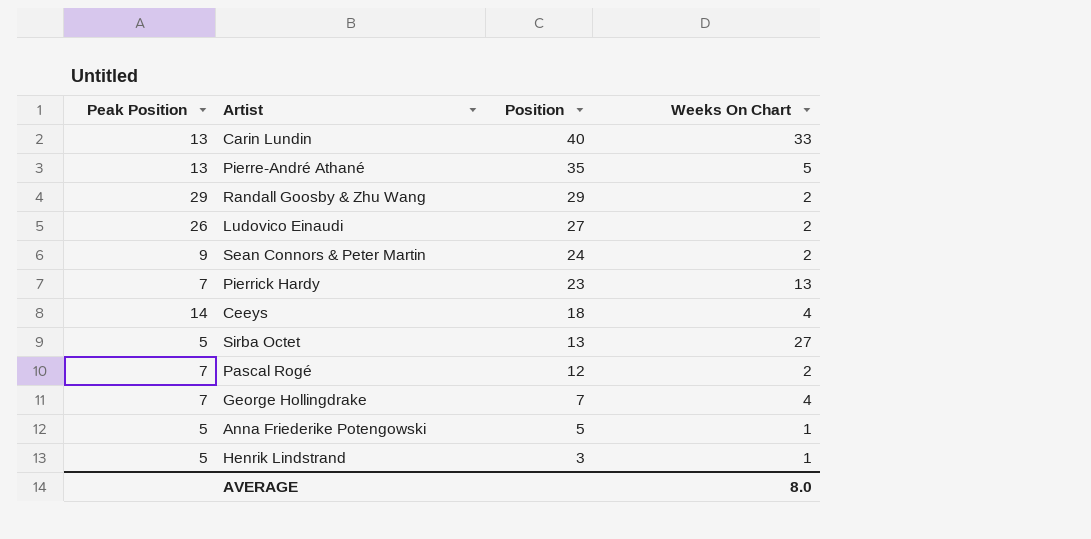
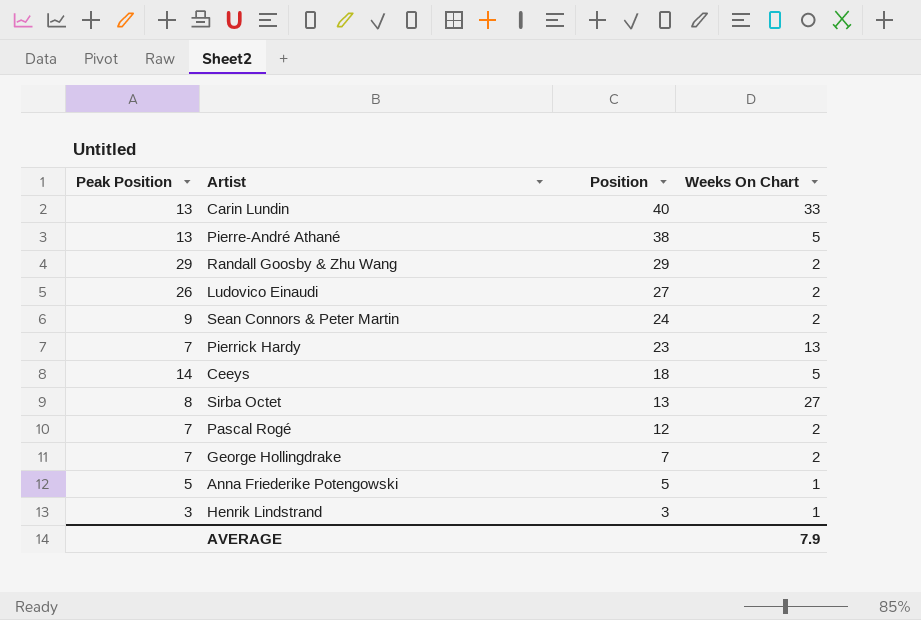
Pierre-André Athané | Position: 35 -> 38
Ceeys | Weeks On Chart: 4 -> 5
Sirba Octet | Peak Position: 5 -> 8
George Hollingdrake | Weeks On Chart: 4 -> 2
Henrik Lindstrand | Peak Position: 5 -> 3
AVERAGE | Weeks On Chart: 8.0 -> 7.9

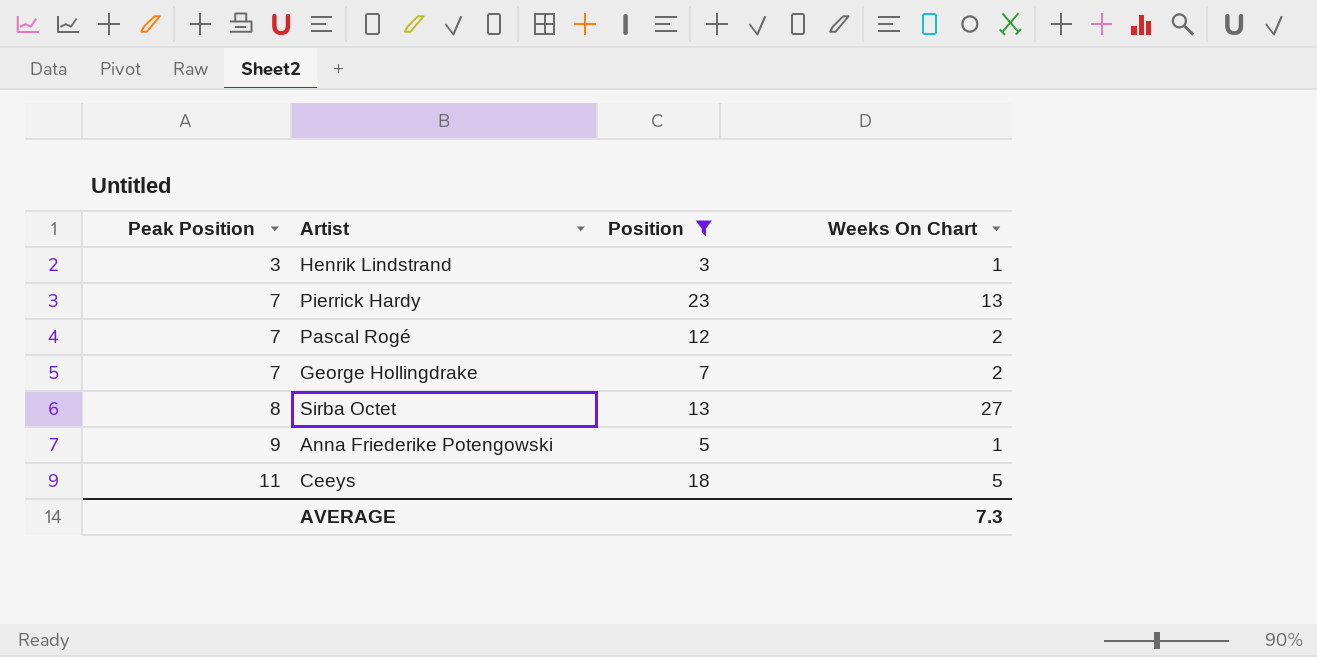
filter: none -> Position <= 23
row order: Position descending -> Peak Position ascending
Anna Friederike Potengowski | Peak Position: 5 -> 9
Ceeys | Peak Position: 14 -> 11
AVERAGE | Weeks On Chart: 7.9 -> 7.3

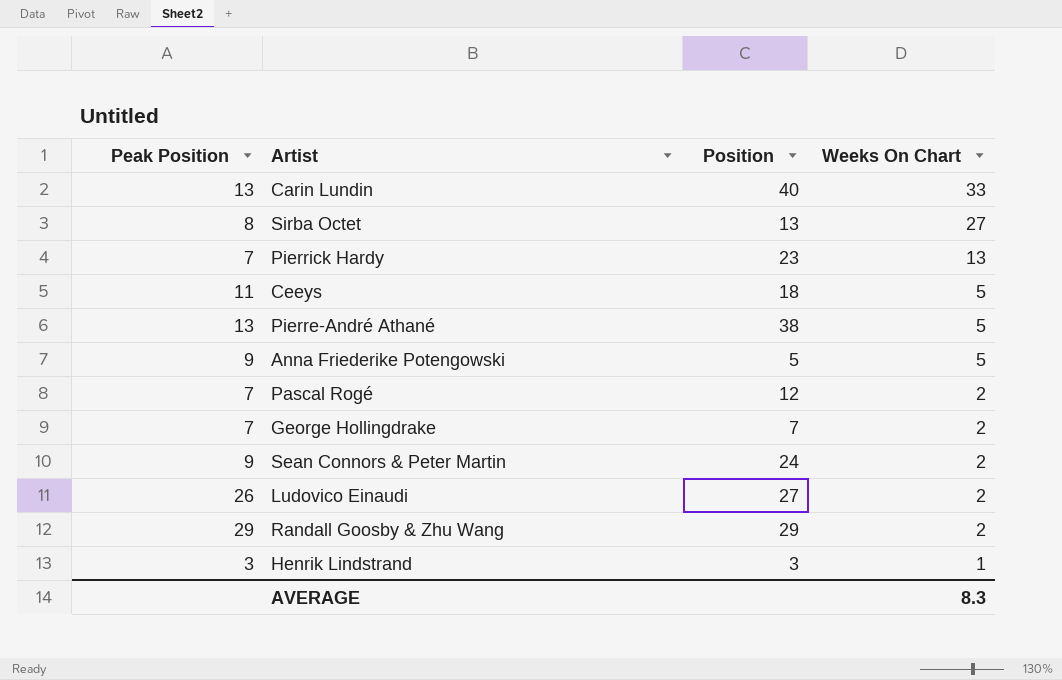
filter: Position <= 23 -> none
row order: Peak Position ascending -> Weeks On Chart descending
Anna Friederike Potengowski | Weeks On Chart: 1 -> 5
AVERAGE | Weeks On Chart: 7.3 -> 8.3

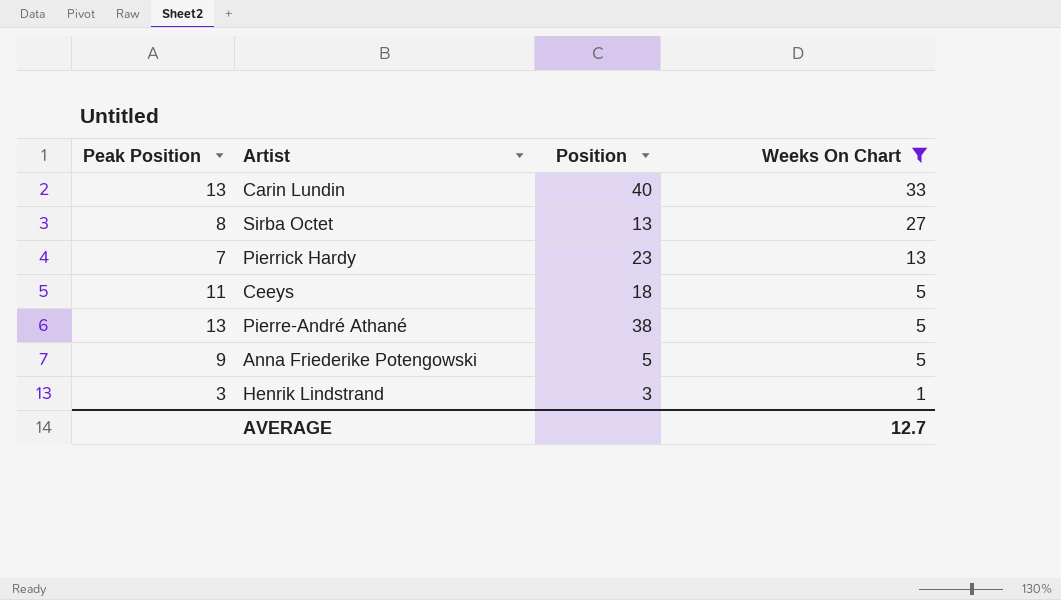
filter: none -> Weeks On Chart != 2
AVERAGE | Weeks On Chart: 8.3 -> 12.7

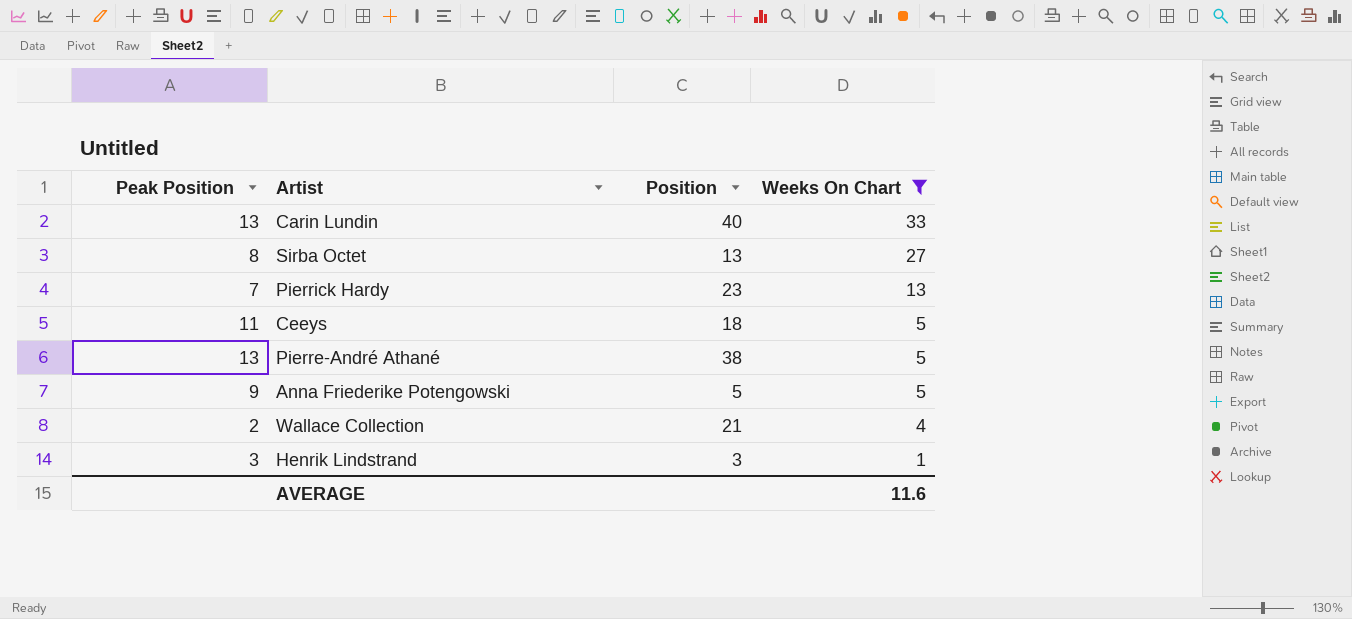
row Wallace Collection: none -> 2 | 21 | 4
AVERAGE | Weeks On Chart: 12.7 -> 11.6

